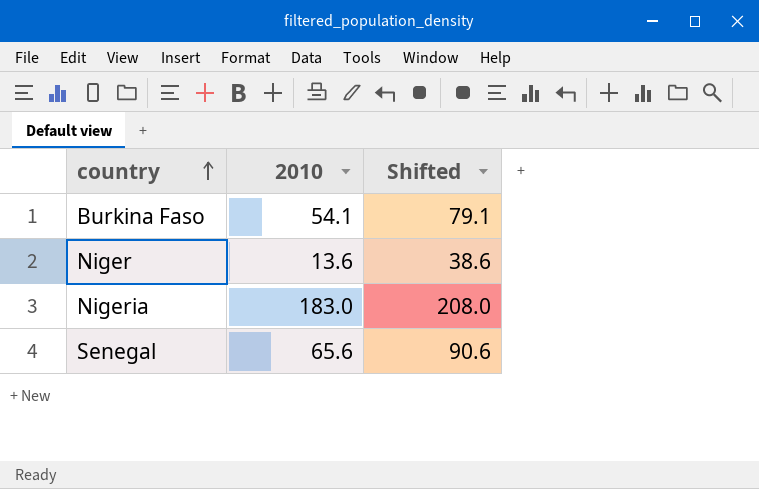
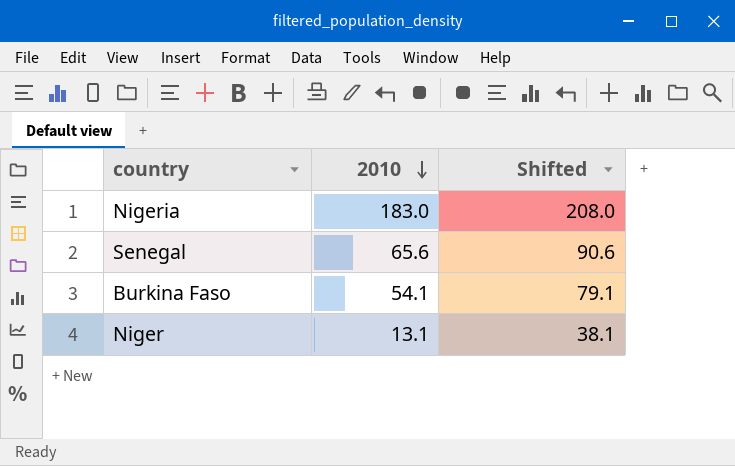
row order: country ascending -> 2010 descending
Niger | 2010: 13.6 -> 13.1
Niger | Shifted: 38.6 -> 38.1

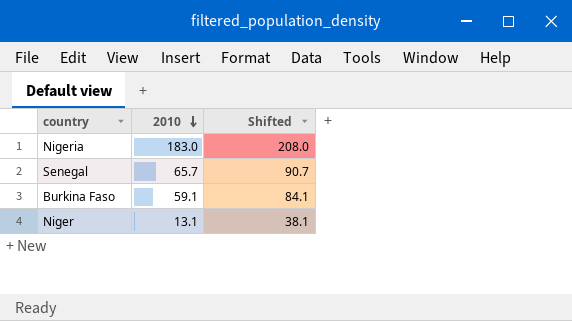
Senegal | 2010: 65.6 -> 65.7
Senegal | Shifted: 90.6 -> 90.7
Burkina Faso | 2010: 54.1 -> 59.1
Burkina Faso | Shifted: 79.1 -> 84.1

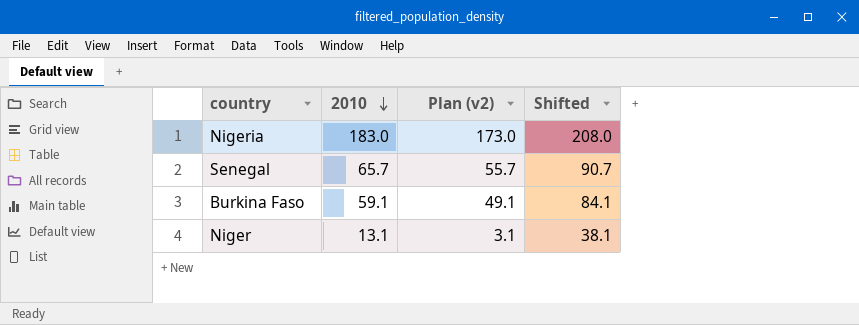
column Plan (v2) | formula: none -> [2010] - 10

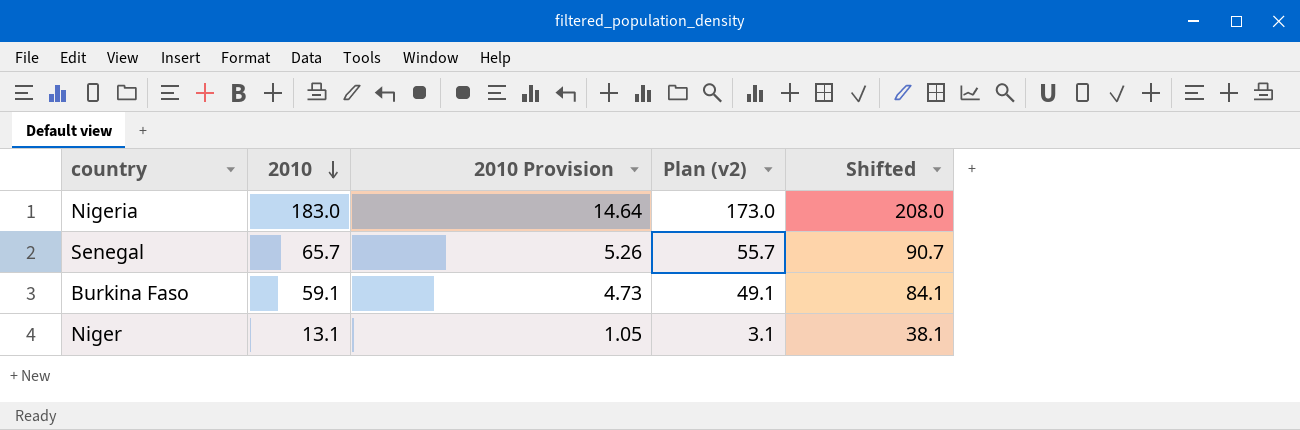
column 2010 Provision | formula: none -> [2010] * 0.08

